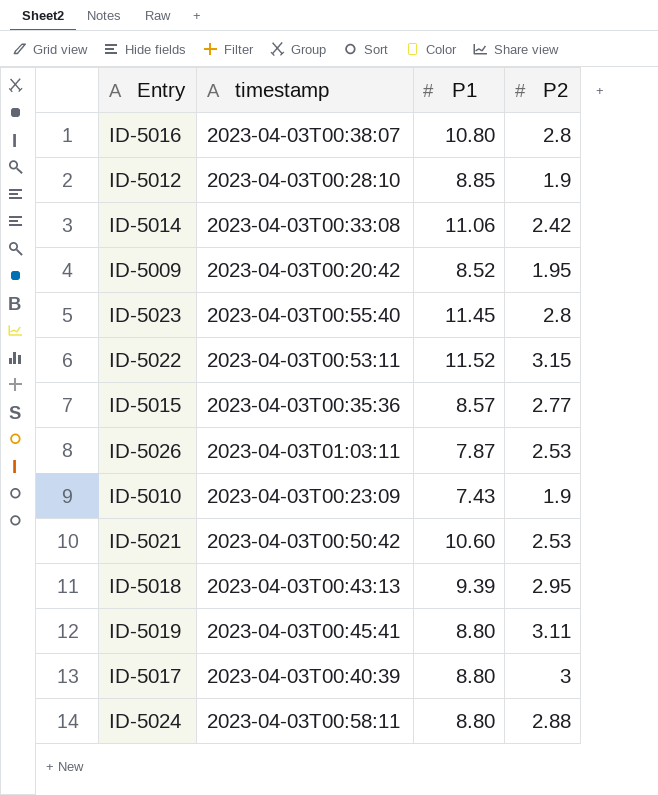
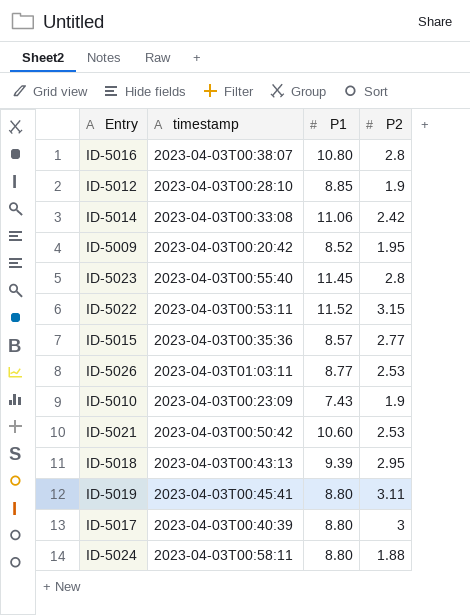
ID-5026 | P1: 7.87 -> 8.77
ID-5024 | P2: 2.88 -> 1.88

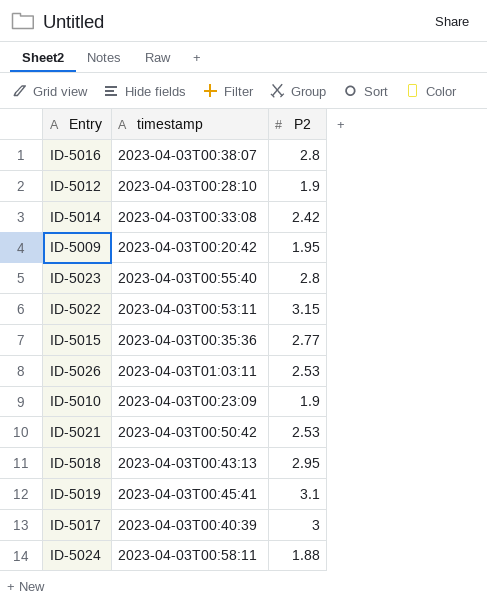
column P1 | position: 3 -> none
ID-5019 | P2: 3.11 -> 3.1

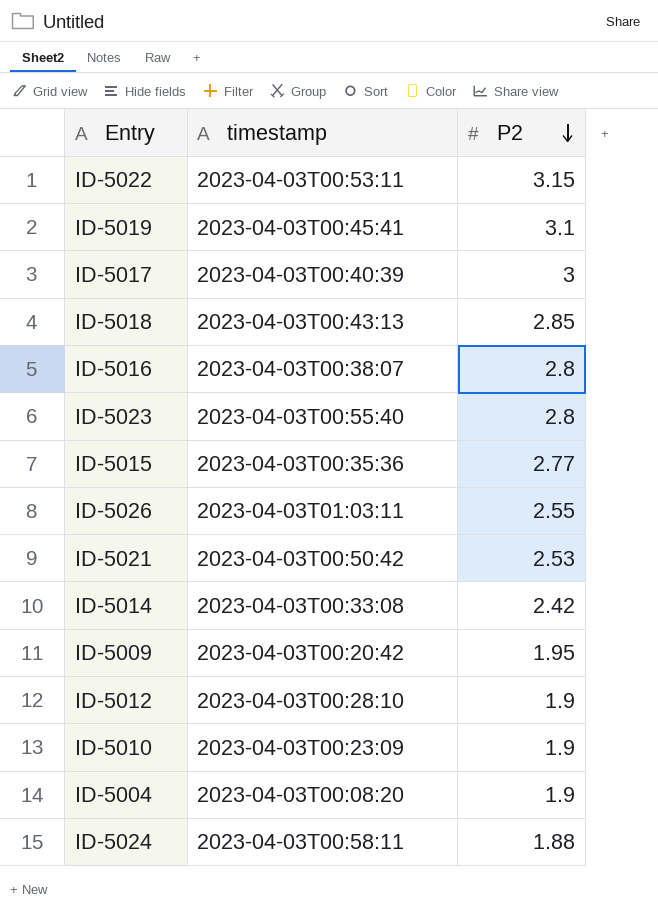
row order: none -> P2 descending
ID-5018 | P2: 2.95 -> 2.85
ID-5026 | P2: 2.53 -> 2.55
row ID-5004: none -> 2023-04-03T00:08:20 | 1.9

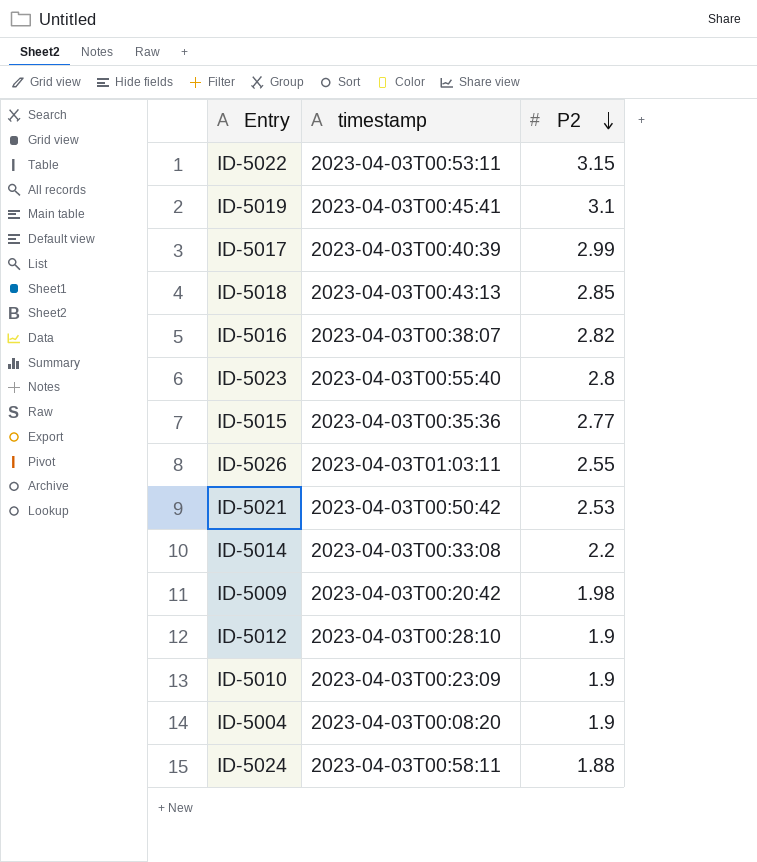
ID-5017 | P2: 3 -> 2.99
ID-5016 | P2: 2.8 -> 2.82
ID-5014 | P2: 2.42 -> 2.2
ID-5009 | P2: 1.95 -> 1.98

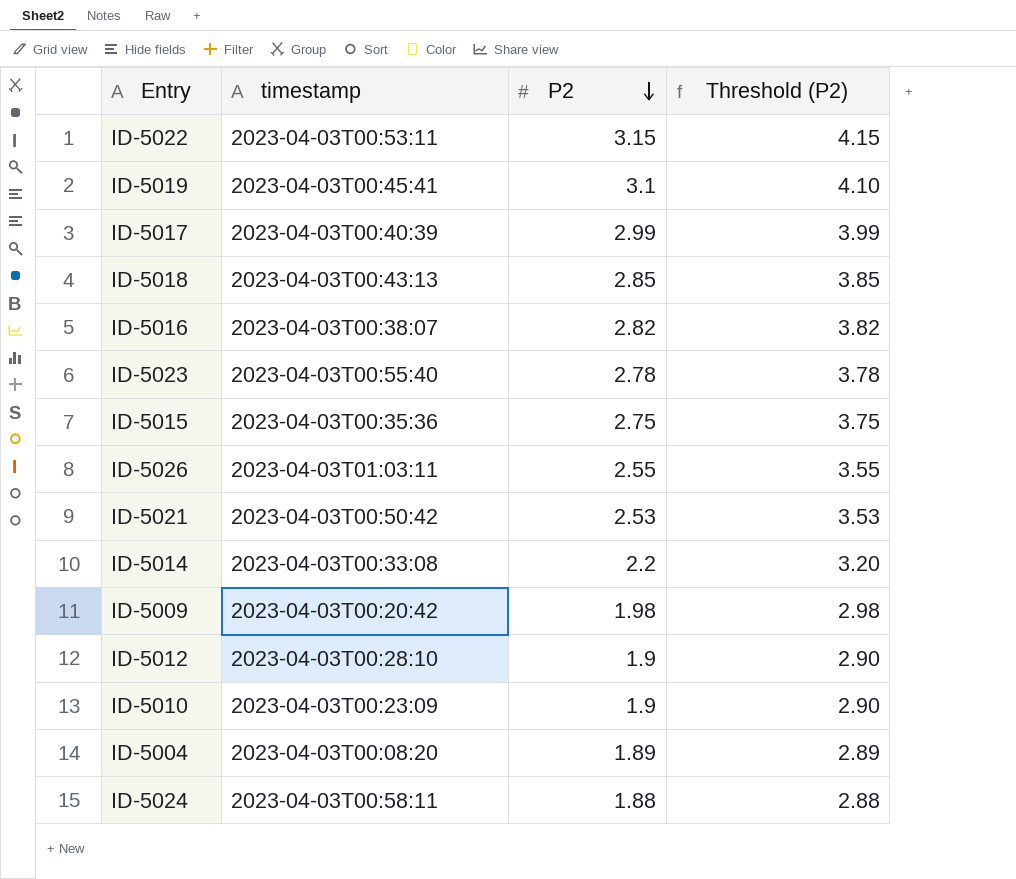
column Threshold (P2) | formula: none -> [P2] + 1
ID-5023 | P2: 2.8 -> 2.78
ID-5015 | P2: 2.77 -> 2.75
ID-5004 | P2: 1.9 -> 1.89

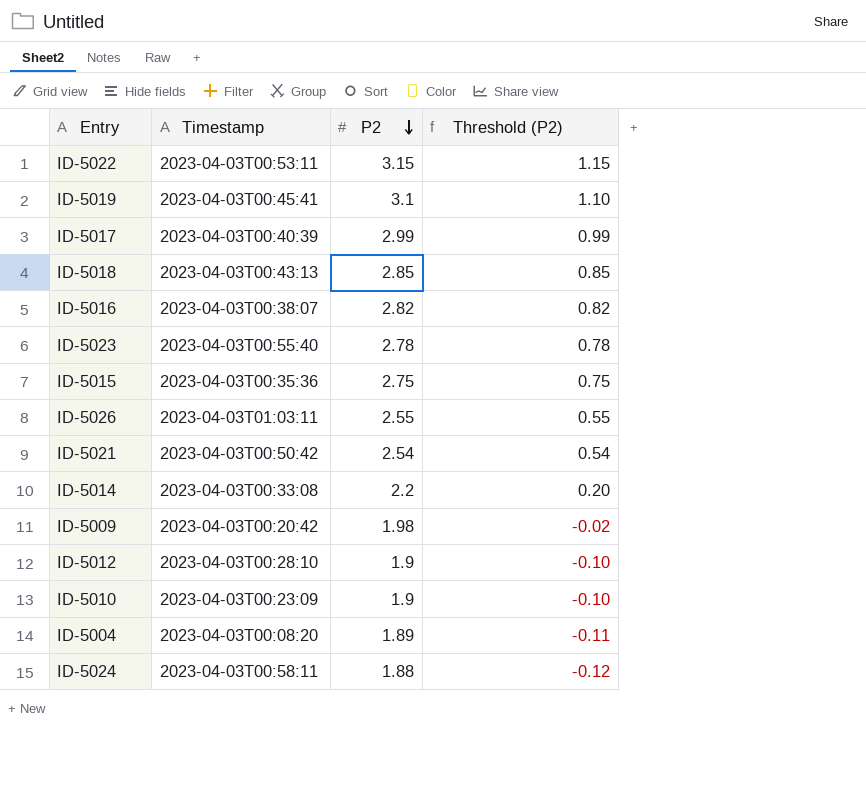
column name: timestamp -> Timestamp
column Threshold (P2) | formula: [P2] + 1 -> [P2] - 2
ID-5021 | P2: 2.53 -> 2.54

